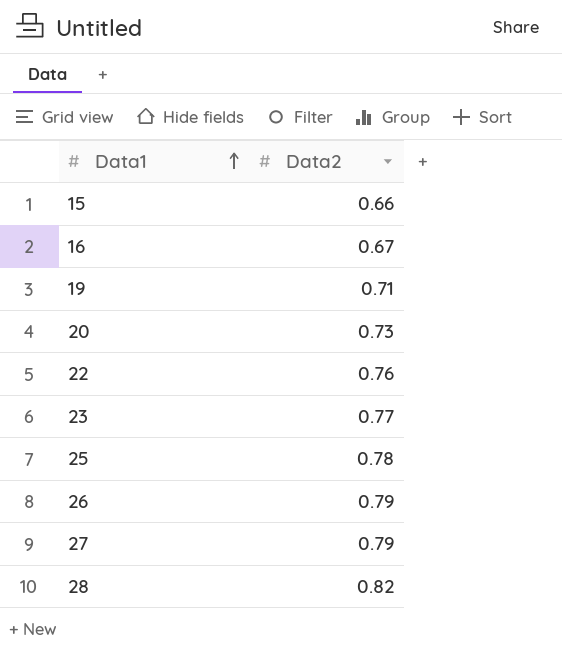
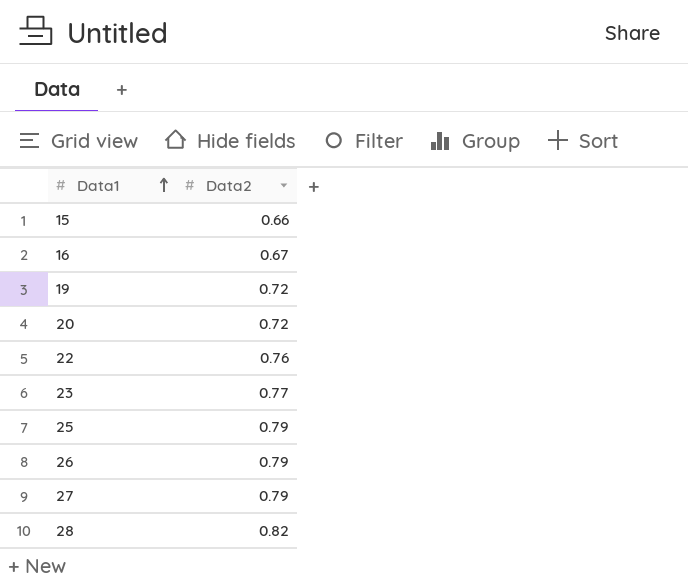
19 | Data2: 0.71 -> 0.72
20 | Data2: 0.73 -> 0.72
25 | Data2: 0.78 -> 0.79

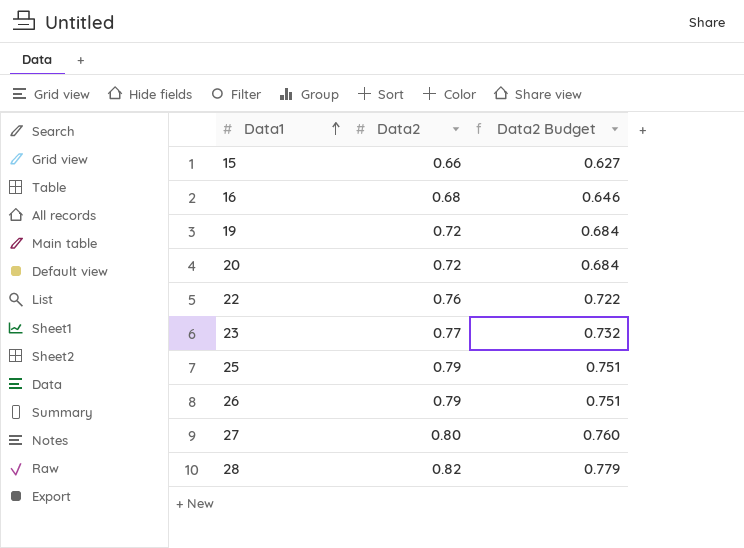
column Data2 Budget | formula: none -> [Data2] * 0.95
16 | Data2: 0.67 -> 0.68
27 | Data2: 0.79 -> 0.80

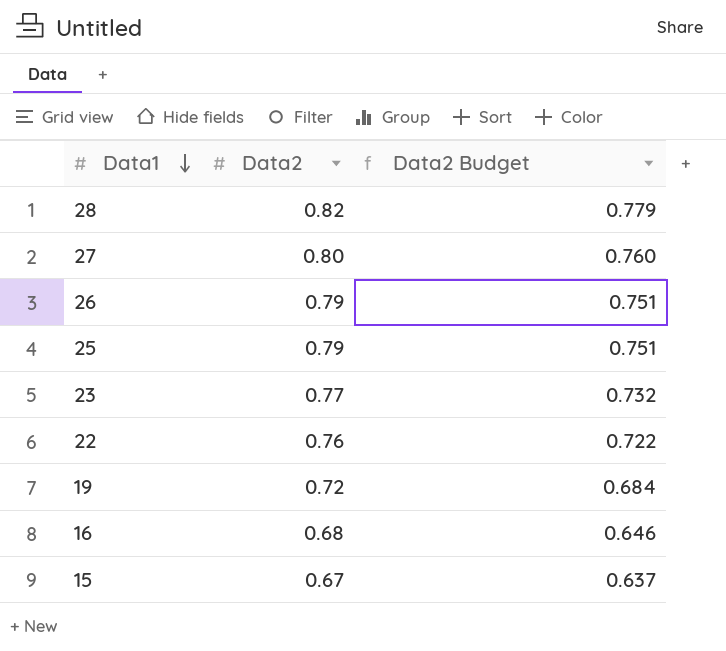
row order: Data1 ascending -> Data1 descending
row 20: 0.72 | 0.684 -> none
15 | Data2: 0.66 -> 0.67
15 | Data2 Budget: 0.627 -> 0.637

